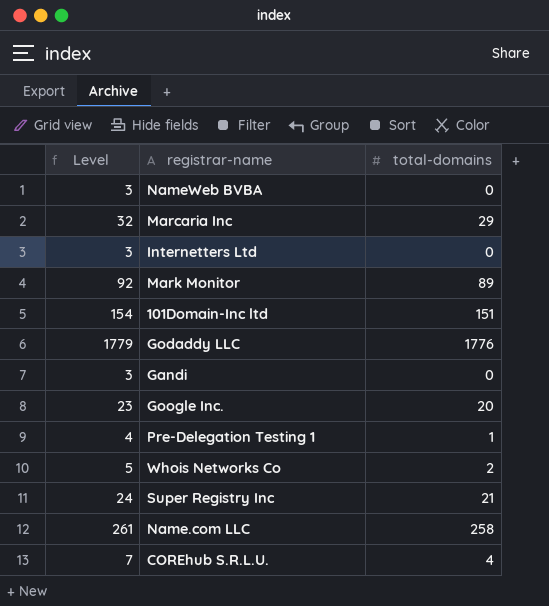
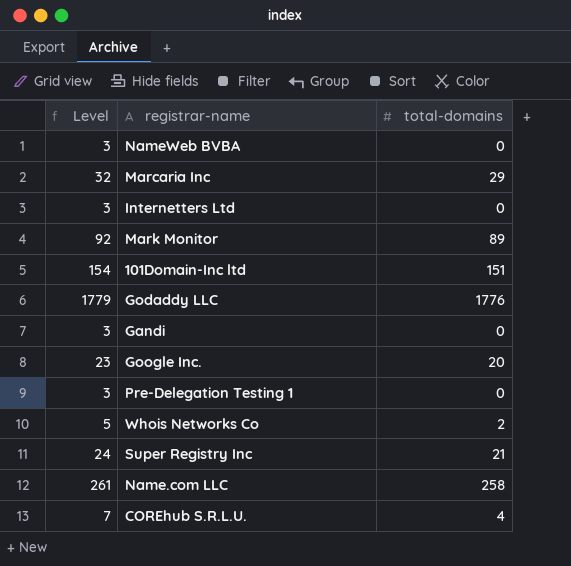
Pre-Delegation Testing 1 | Level: 4 -> 3
Pre-Delegation Testing 1 | total-domains: 1 -> 0

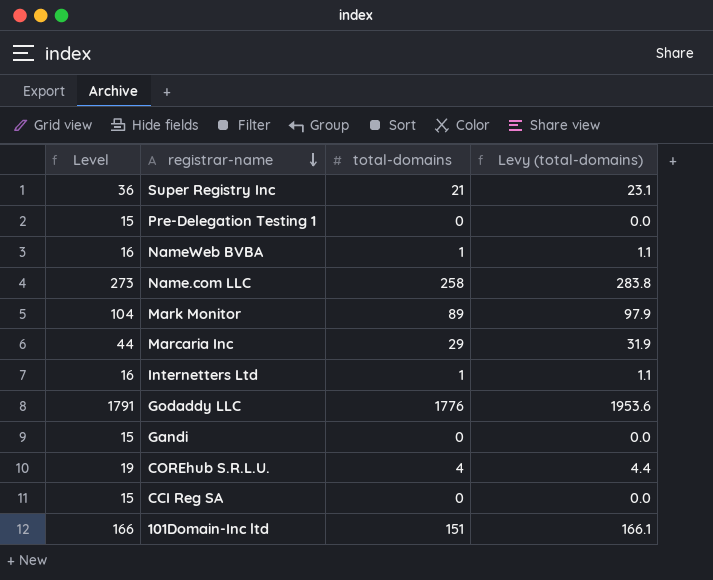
row order: none -> registrar-name descending
column Level | formula: [total-domains] + 3 -> [total-domains] + 15
column Levy (total-domains) | formula: none -> [total-domains] * 1.1
row Google Inc.: 23 | 20 -> none
row Whois Networks Co: 5 | 2 -> none
NameWeb BVBA | total-domains: 0 -> 1
Internetters Ltd | total-domains: 0 -> 1
row CCI Reg SA: none -> 15 | 0 | 0.0

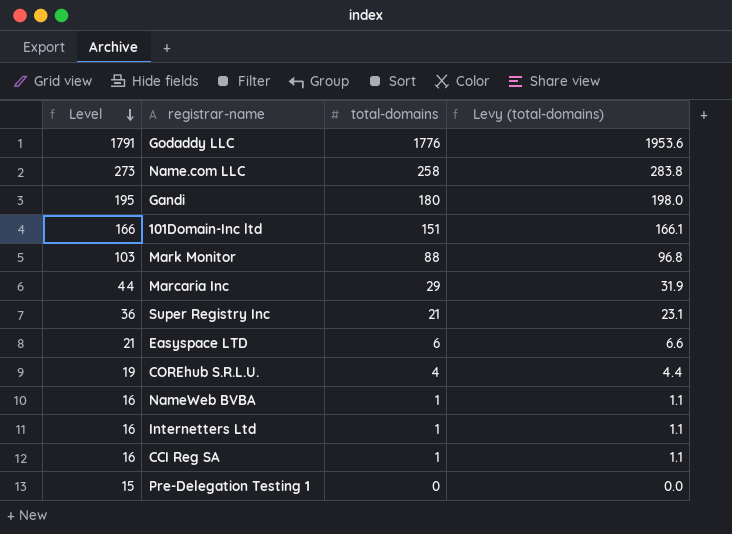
row order: registrar-name descending -> Level descending
Gandi | Level: 15 -> 195
Gandi | total-domains: 0 -> 180
Gandi | Levy (total-domains): 0.0 -> 198.0
Mark Monitor | Level: 104 -> 103
Mark Monitor | total-domains: 89 -> 88
Mark Monitor | Levy (total-domains): 97.9 -> 96.8
row Easyspace LTD: none -> 21 | 6 | 6.6
CCI Reg SA | Level: 15 -> 16
CCI Reg SA | total-domains: 0 -> 1
CCI Reg SA | Levy (total-domains): 0.0 -> 1.1

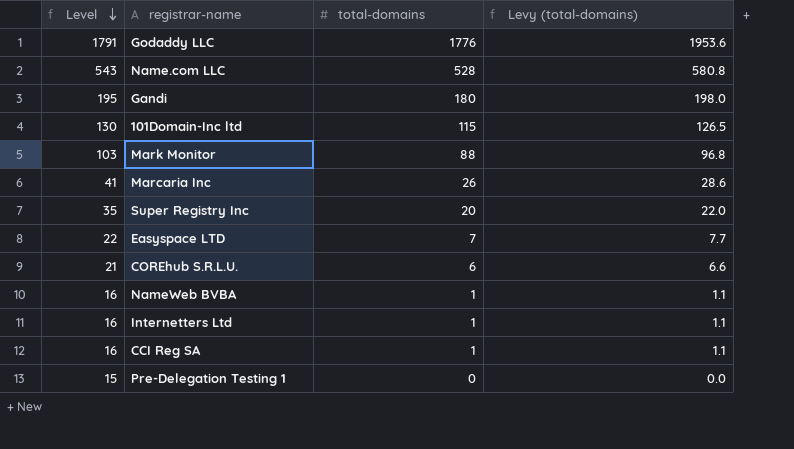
Name.com LLC | Level: 273 -> 543
Name.com LLC | total-domains: 258 -> 528
Name.com LLC | Levy (total-domains): 283.8 -> 580.8
101Domain-Inc ltd | Level: 166 -> 130
101Domain-Inc ltd | total-domains: 151 -> 115
101Domain-Inc ltd | Levy (total-domains): 166.1 -> 126.5
Marcaria Inc | Level: 44 -> 41
Marcaria Inc | total-domains: 29 -> 26
Marcaria Inc | Levy (total-domains): 31.9 -> 28.6
Super Registry Inc | Level: 36 -> 35
Super Registry Inc | total-domains: 21 -> 20
Super Registry Inc | Levy (total-domains): 23.1 -> 22.0
Easyspace LTD | Level: 21 -> 22
Easyspace LTD | total-domains: 6 -> 7
Easyspace LTD | Levy (total-domains): 6.6 -> 7.7
COREhub S.R.L.U. | Level: 19 -> 21
COREhub S.R.L.U. | total-domains: 4 -> 6
COREhub S.R.L.U. | Levy (total-domains): 4.4 -> 6.6

